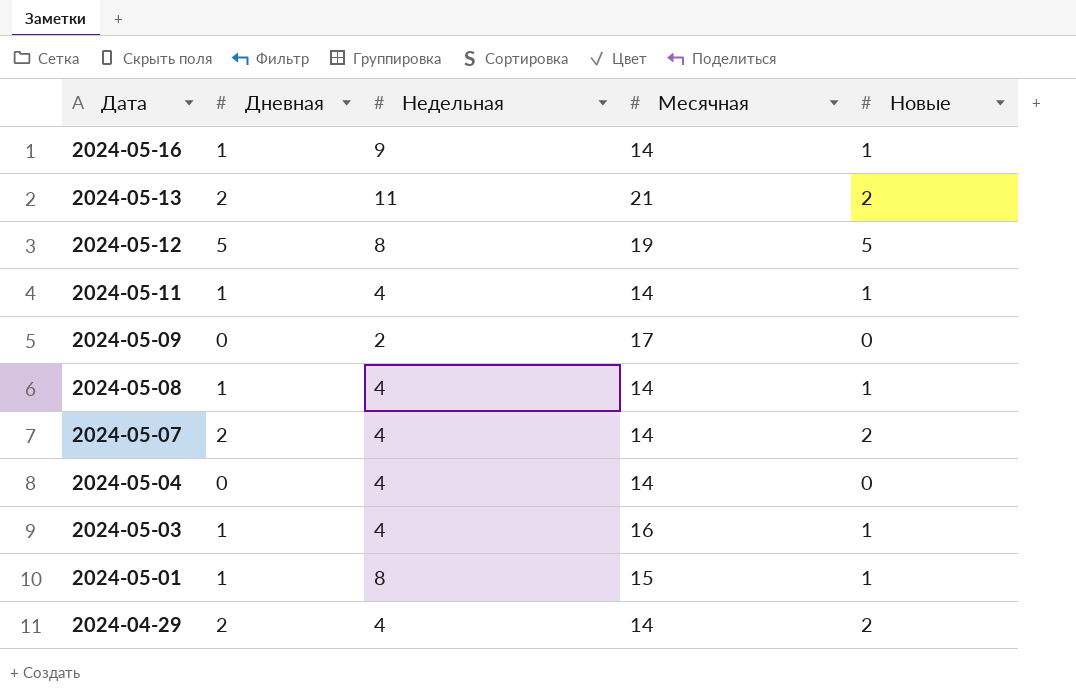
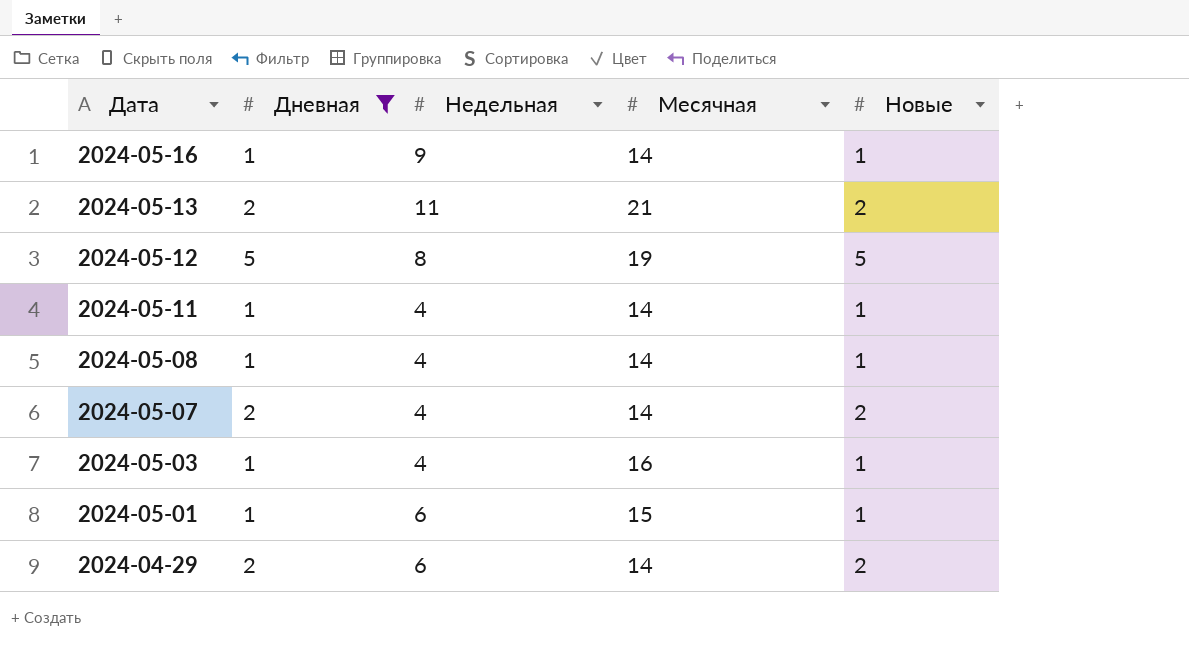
filter: none -> Дневная != 0
2024-05-01 | Недельная: 8 -> 6
2024-04-29 | Недельная: 4 -> 6

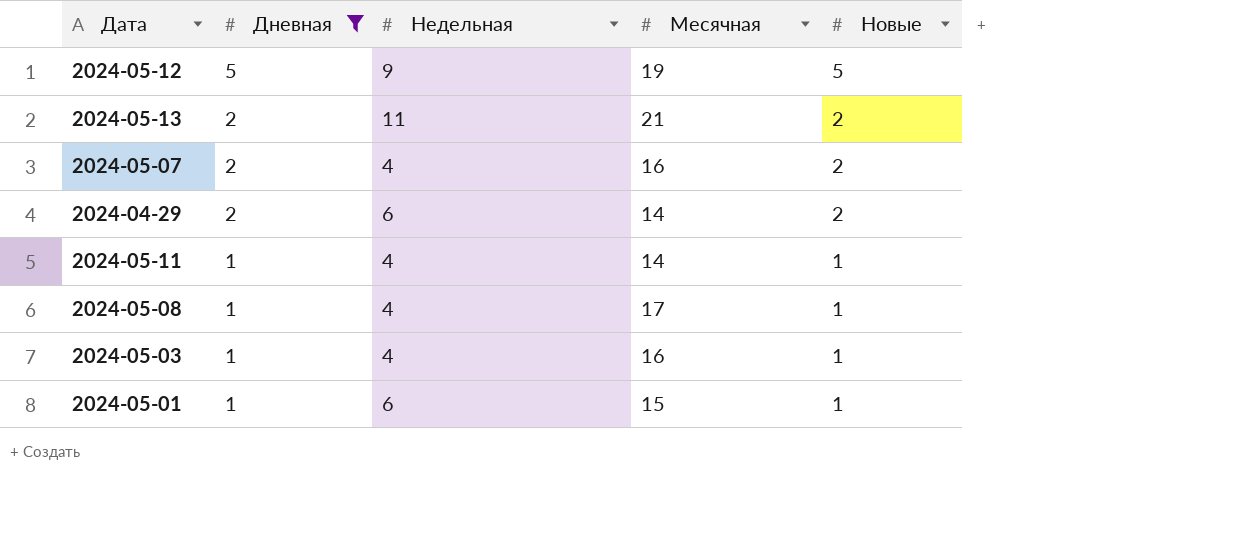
row order: Дата descending -> Дневная descending
row 2024-05-16: 1 | 9 | 14 | 1 -> none
2024-05-12 | Недельная: 8 -> 9
2024-05-07 | Месячная: 14 -> 16
2024-05-08 | Месячная: 14 -> 17

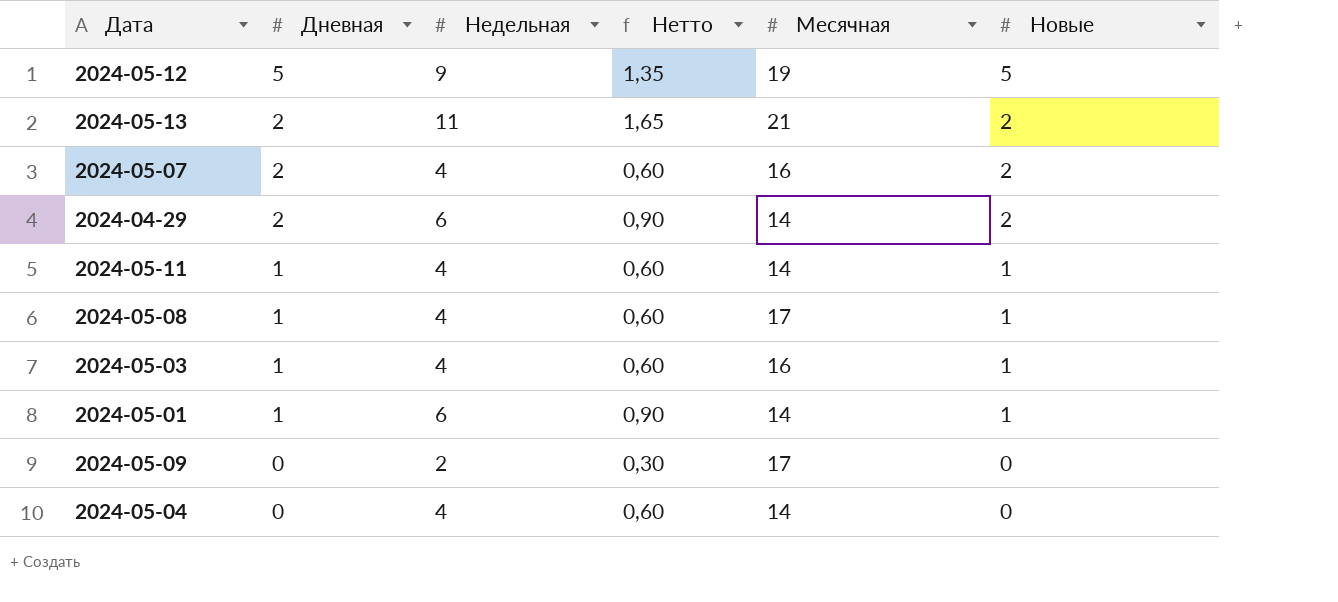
filter: Дневная != 0 -> none
column Нетто | formula: none -> [Недельная] * 0,15
2024-05-01 | Месячная: 15 -> 14

